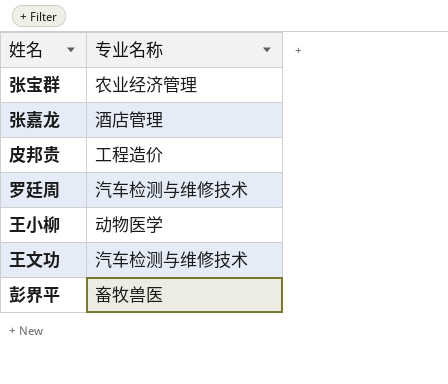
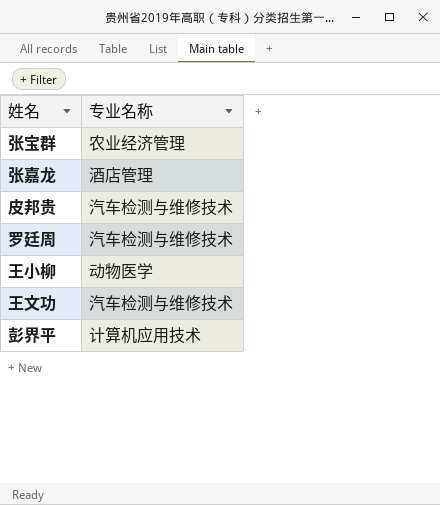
皮邦贵 | 专业名称: 工程造价 -> 汽车检测与维修技术
彭界平 | 专业名称: 畜牧兽医 -> 计算机应用技术

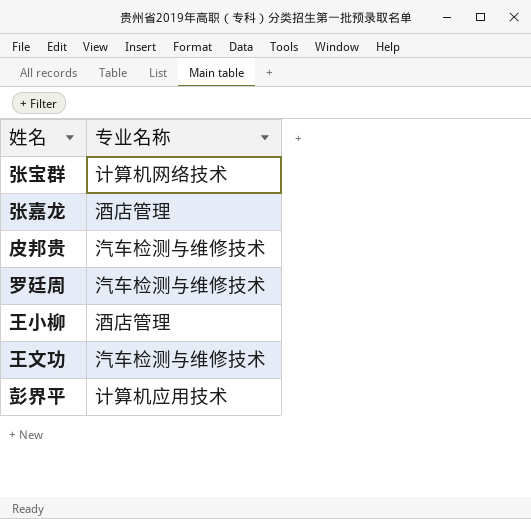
张宝群 | 专业名称: 农业经济管理 -> 计算机网络技术
王小柳 | 专业名称: 动物医学 -> 酒店管理

